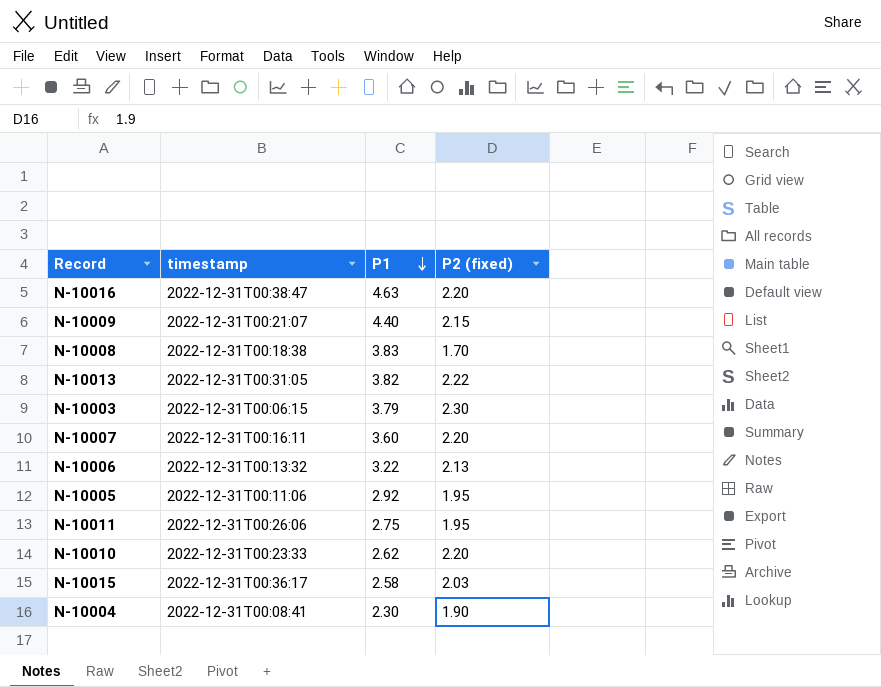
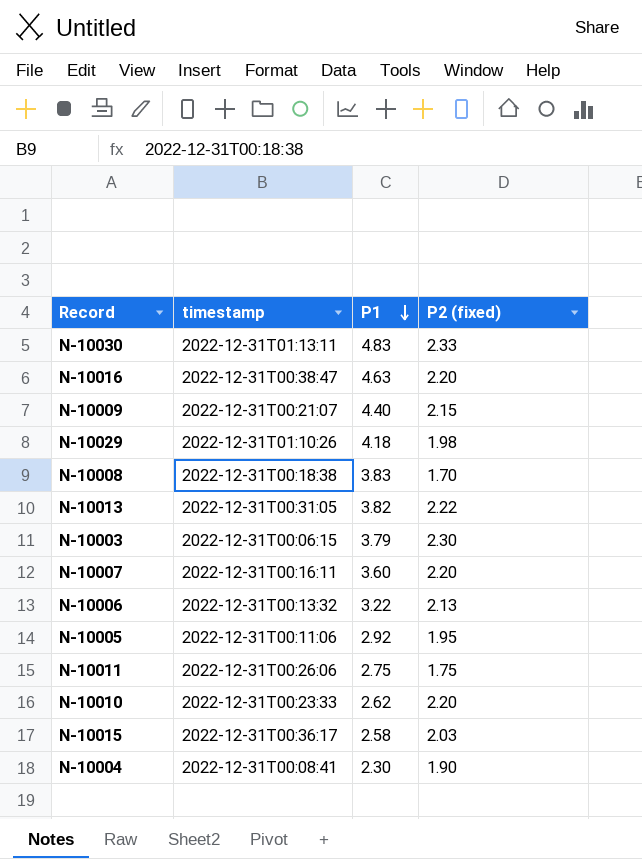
row N-10030: none -> 2022-12-31T01:13:11 | 4.83 | 2.33
row N-10029: none -> 2022-12-31T01:10:26 | 4.18 | 1.98
N-10011 | P2 (fixed): 1.95 -> 1.75

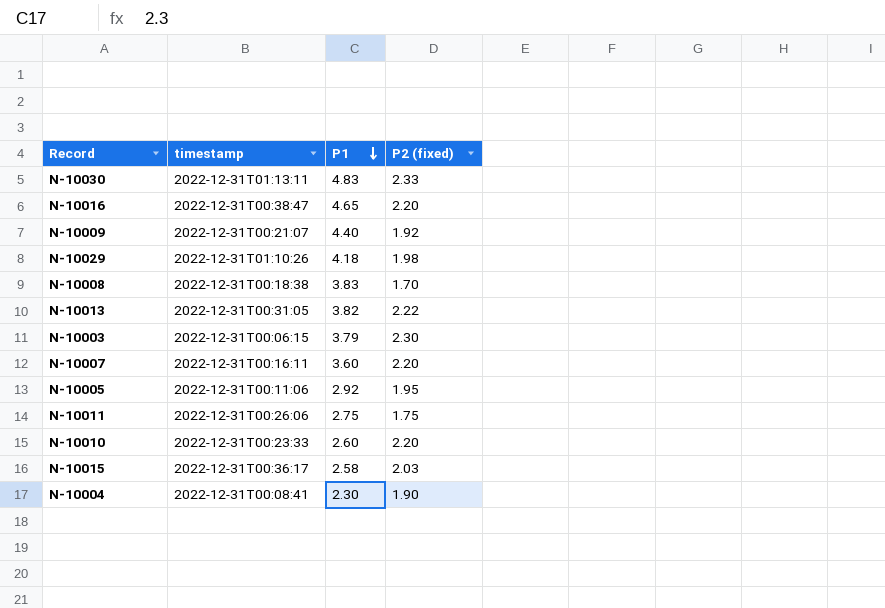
row N-10006: 2022-12-31T00:13:32 | 3.22 | 2.13 -> none
N-10016 | P1: 4.63 -> 4.65
N-10009 | P2 (fixed): 2.15 -> 1.92
N-10010 | P1: 2.62 -> 2.60

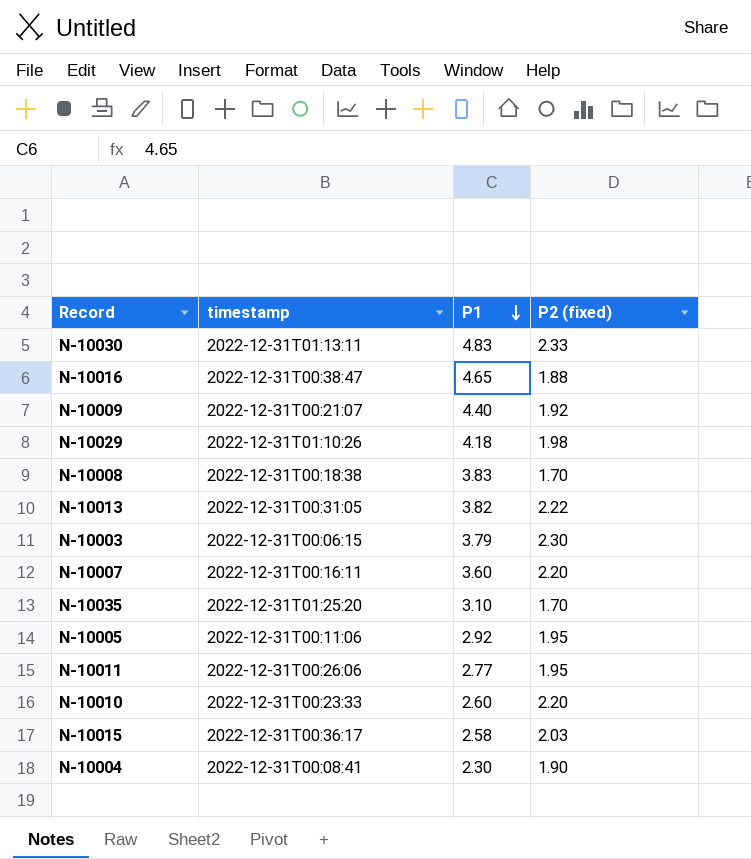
N-10016 | P2 (fixed): 2.20 -> 1.88
row N-10035: none -> 2022-12-31T01:25:20 | 3.10 | 1.70
N-10011 | P1: 2.75 -> 2.77
N-10011 | P2 (fixed): 1.75 -> 1.95

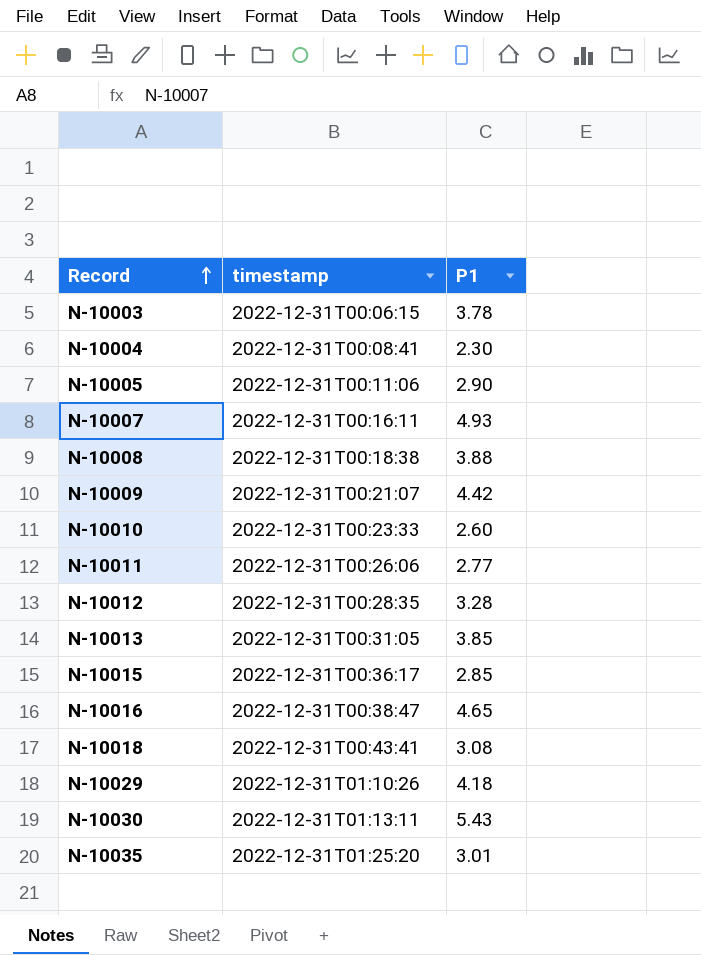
row order: P1 descending -> Record ascending
column P2 (fixed) | position: 4 -> none
N-10003 | P1: 3.79 -> 3.78
N-10005 | P1: 2.92 -> 2.90
N-10007 | P1: 3.60 -> 4.93
N-10008 | P1: 3.83 -> 3.88
N-10009 | P1: 4.40 -> 4.42
row N-10012: none -> 2022-12-31T00:28:35 | 3.28
N-10013 | P1: 3.82 -> 3.85
N-10015 | P1: 2.58 -> 2.85
row N-10018: none -> 2022-12-31T00:43:41 | 3.08
N-10030 | P1: 4.83 -> 5.43
N-10035 | P1: 3.10 -> 3.01

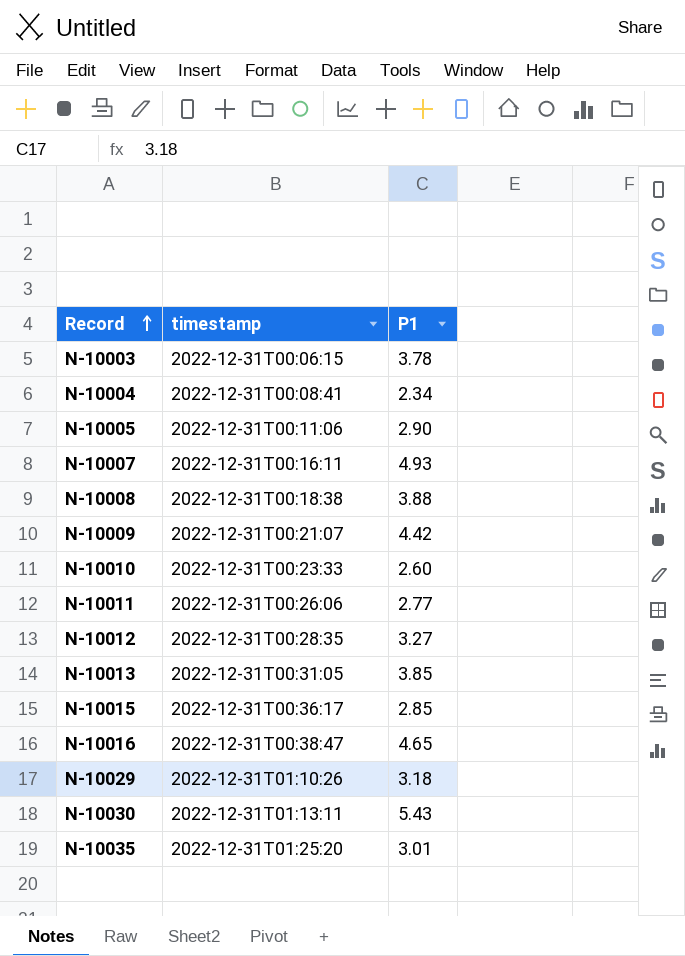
row N-10018: 2022-12-31T00:43:41 | 3.08 -> none
N-10004 | P1: 2.30 -> 2.34
N-10012 | P1: 3.28 -> 3.27
N-10029 | P1: 4.18 -> 3.18

